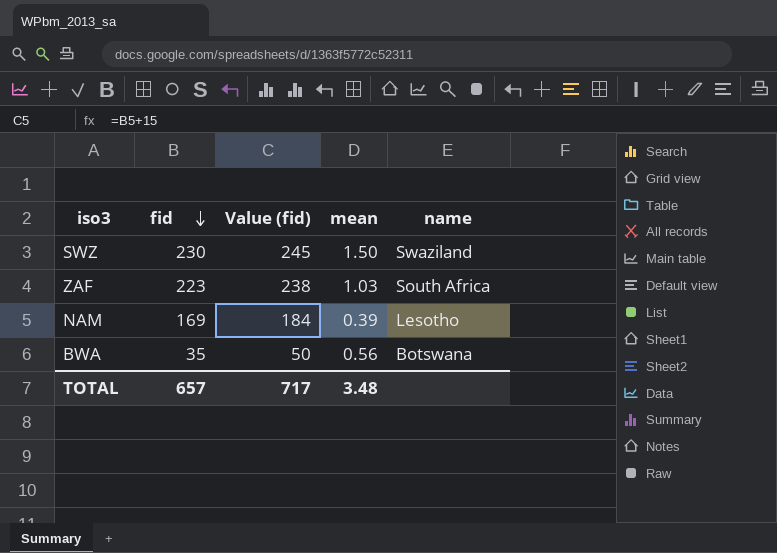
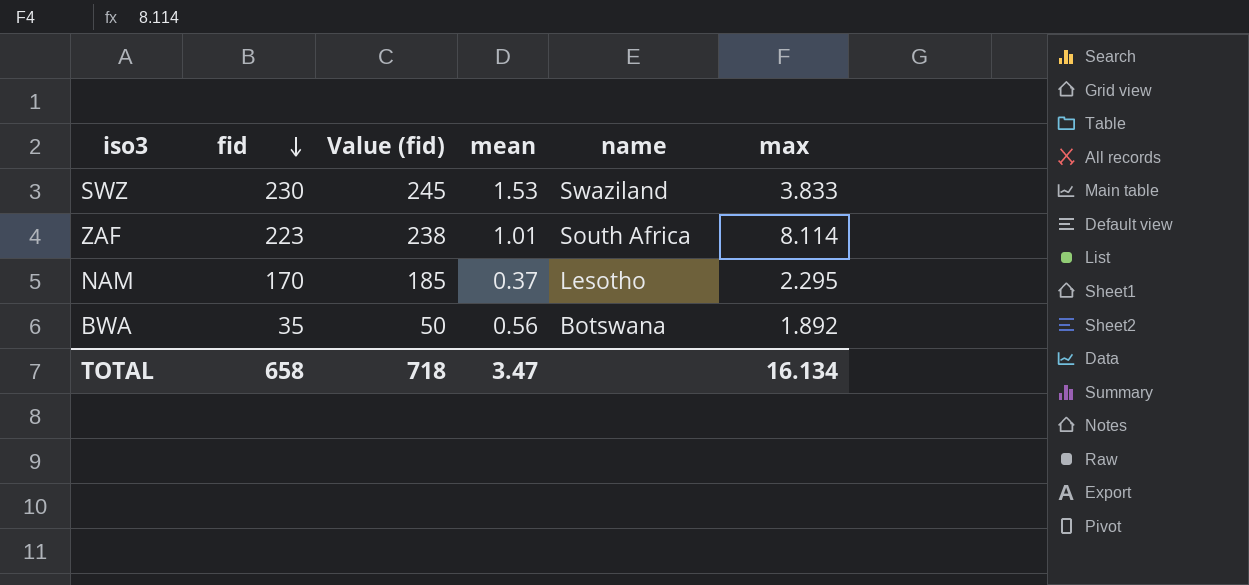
column max | position: none -> 6
SWZ | mean: 1.50 -> 1.53
ZAF | mean: 1.03 -> 1.01
NAM | fid: 169 -> 170
NAM | Value (fid): 184 -> 185
NAM | mean: 0.39 -> 0.37
TOTAL | fid: 657 -> 658
TOTAL | Value (fid): 717 -> 718
TOTAL | mean: 3.48 -> 3.47

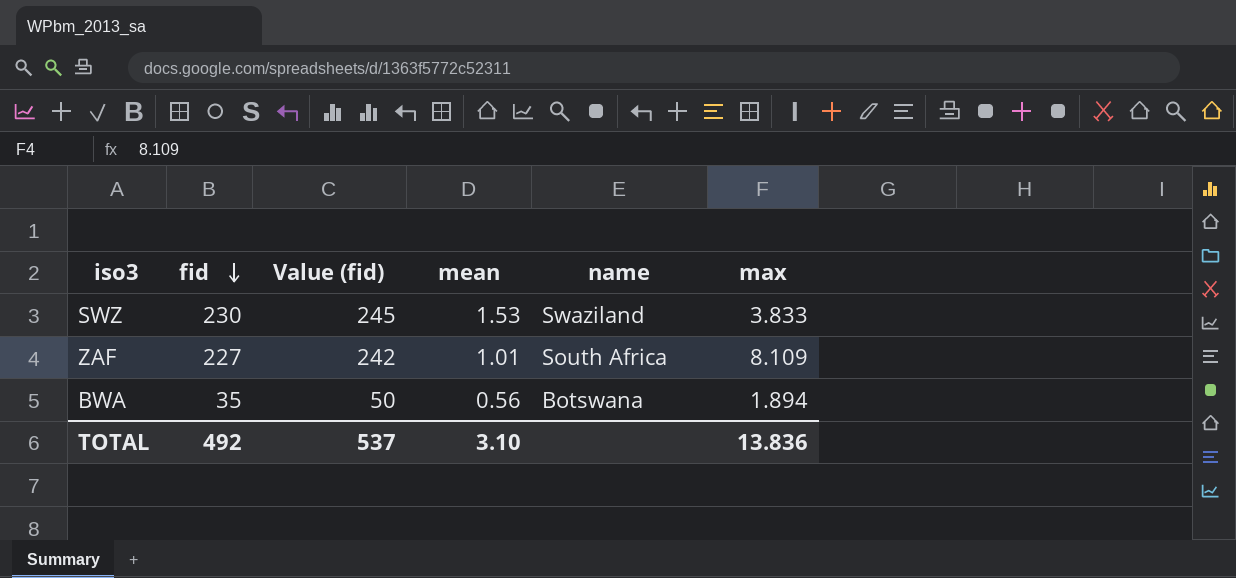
row NAM: 170 | 185 | 0.37 | Lesotho | 2.295 -> none
ZAF | fid: 223 -> 227
ZAF | Value (fid): 238 -> 242
ZAF | max: 8.114 -> 8.109
BWA | max: 1.892 -> 1.894
TOTAL | fid: 658 -> 492
TOTAL | Value (fid): 718 -> 537
TOTAL | mean: 3.47 -> 3.10
TOTAL | max: 16.134 -> 13.836

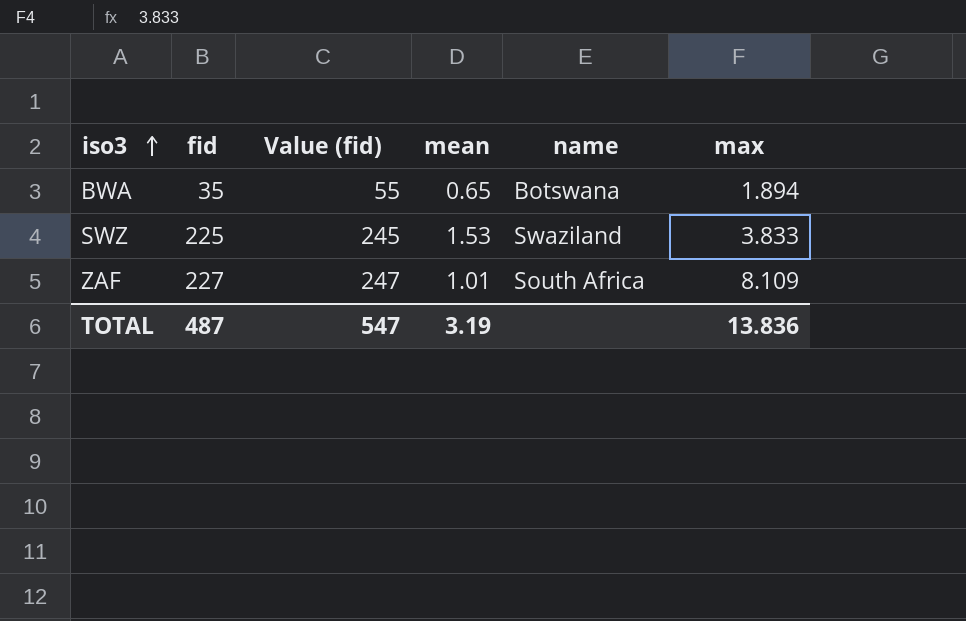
row order: fid descending -> iso3 ascending
column Value (fid) | formula: [fid] + 15 -> [fid] + 20
BWA | mean: 0.56 -> 0.65
SWZ | fid: 230 -> 225
TOTAL | fid: 492 -> 487
TOTAL | Value (fid): 537 -> 547
TOTAL | mean: 3.10 -> 3.19

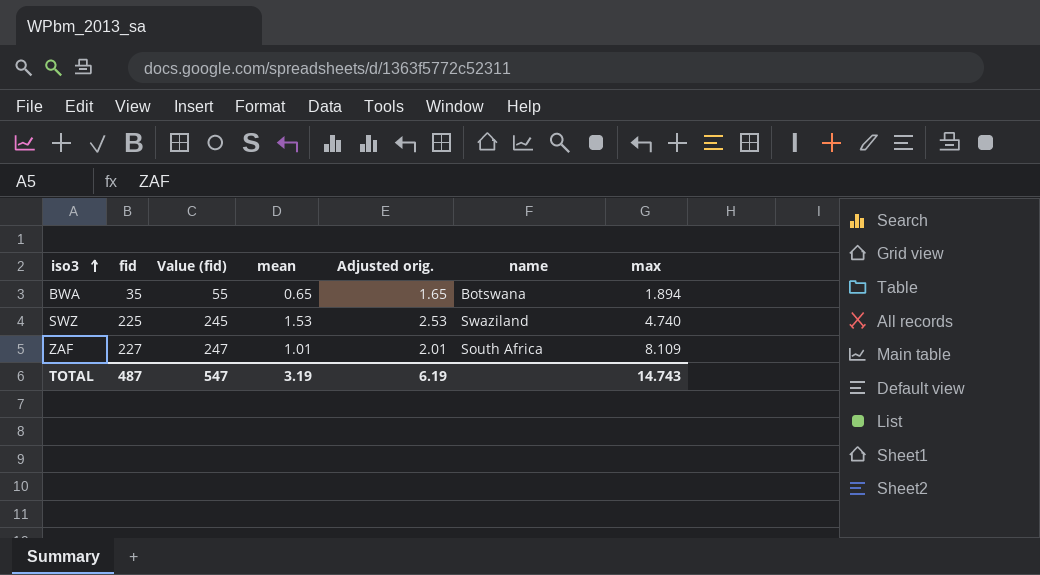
column Adjusted orig. | formula: none -> [mean] + 1
SWZ | max: 3.833 -> 4.740
TOTAL | max: 13.836 -> 14.743

